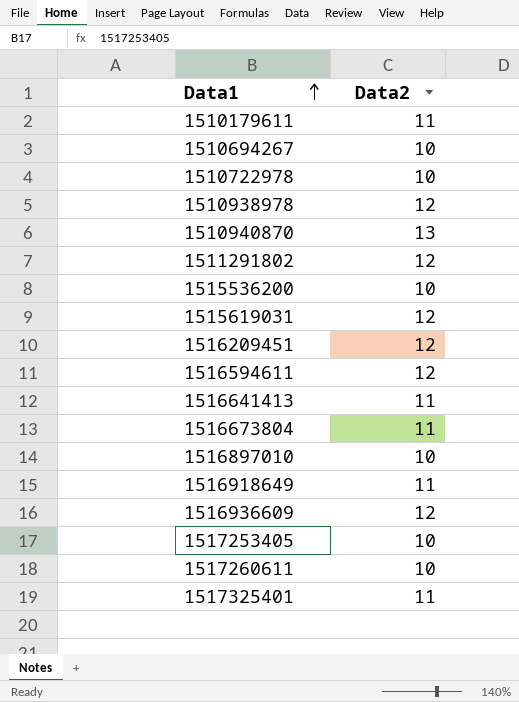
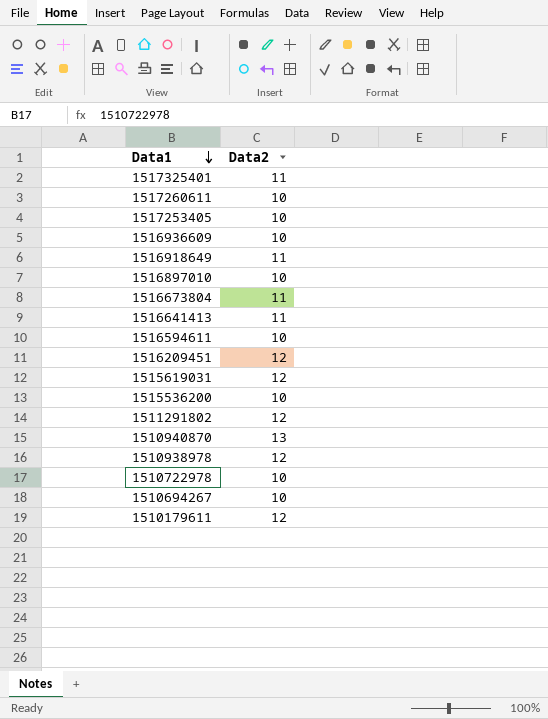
row order: Data1 ascending -> Data1 descending
1516936609 | Data2: 12 -> 10
1516594611 | Data2: 12 -> 10
1510179611 | Data2: 11 -> 12

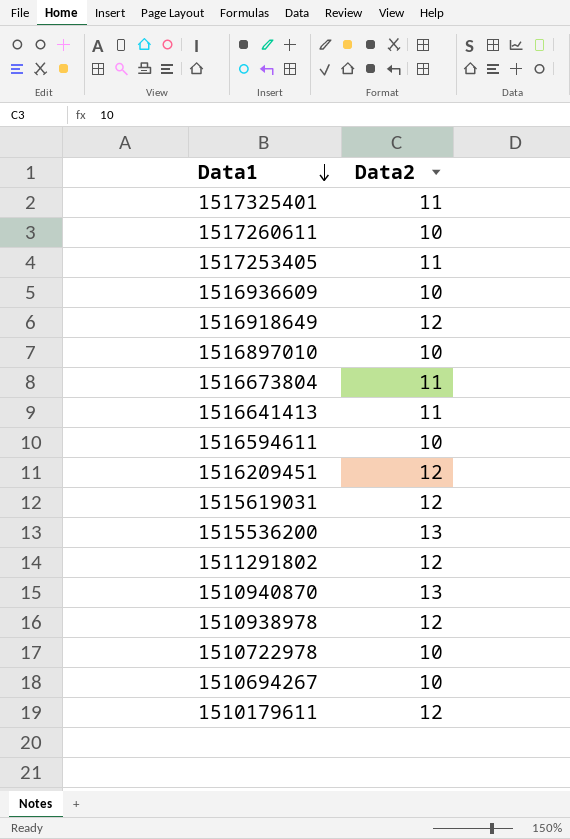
1517253405 | Data2: 10 -> 11
1516918649 | Data2: 11 -> 12
1515536200 | Data2: 10 -> 13

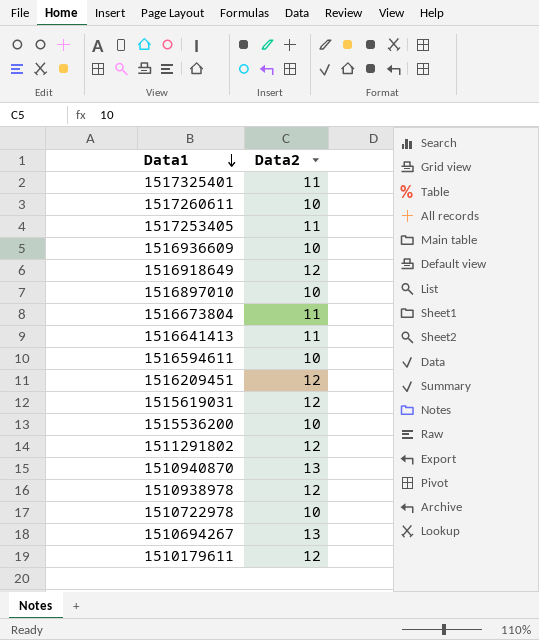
1515536200 | Data2: 13 -> 10
1510694267 | Data2: 10 -> 13

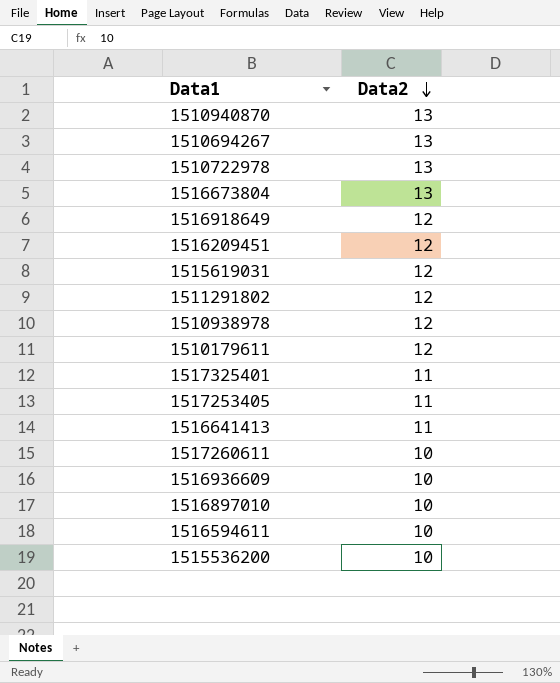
row order: Data1 descending -> Data2 descending
1510722978 | Data2: 10 -> 13
1516673804 | Data2: 11 -> 13

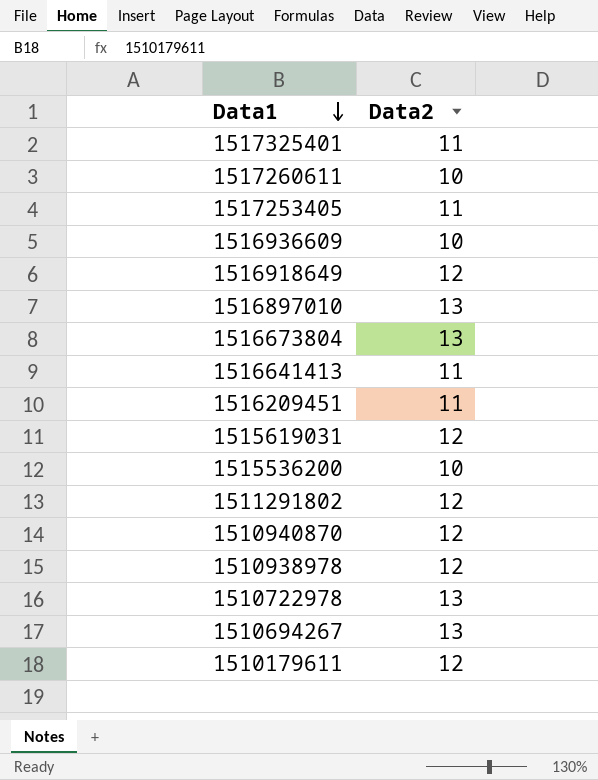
row order: Data2 descending -> Data1 descending
row 1516594611: 10 -> none
1516897010 | Data2: 10 -> 13
1516209451 | Data2: 12 -> 11
1510940870 | Data2: 13 -> 12

